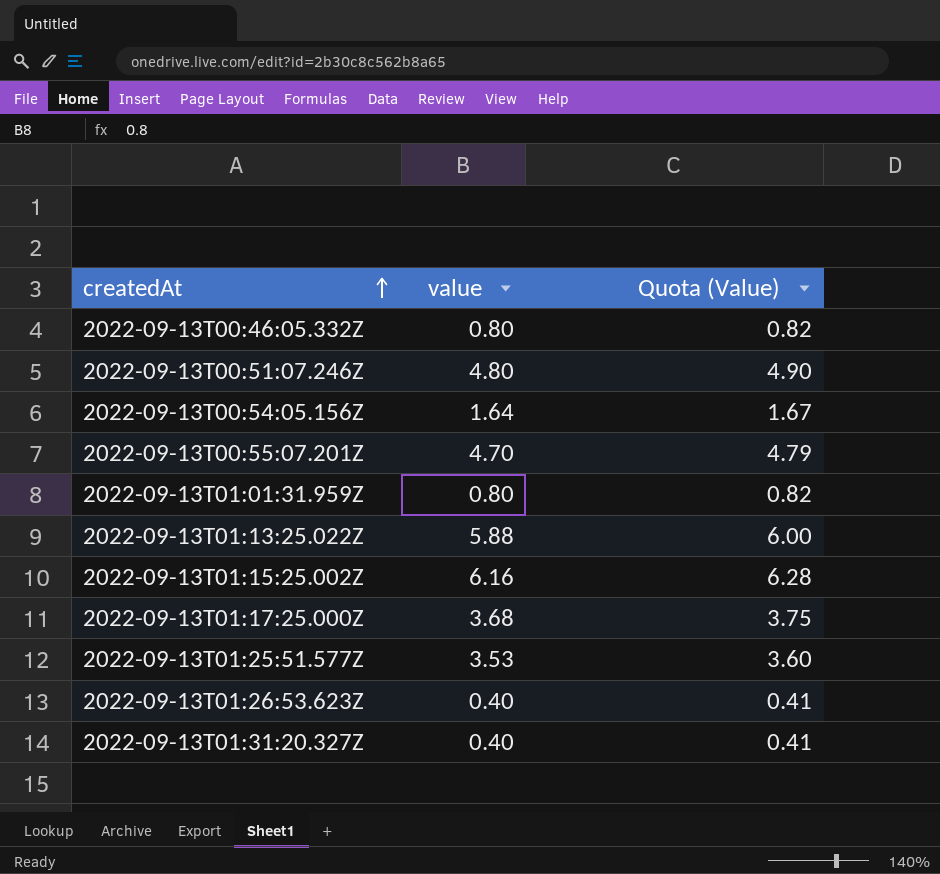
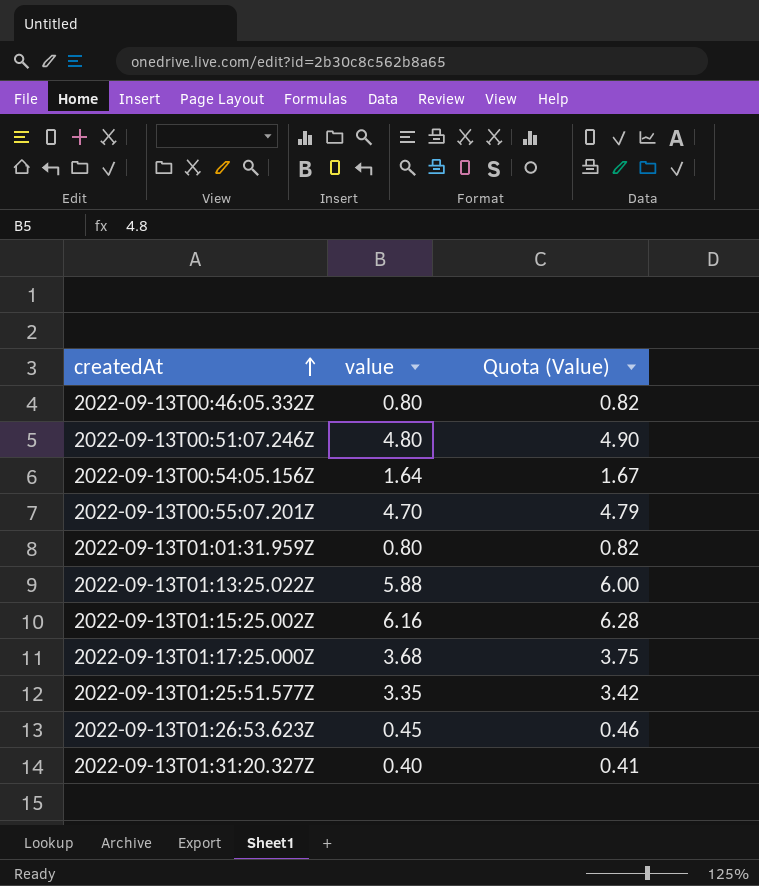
2022-09-13T01:25:51.577Z | value: 3.53 -> 3.35
2022-09-13T01:25:51.577Z | Quota (Value): 3.60 -> 3.42
2022-09-13T01:26:53.623Z | value: 0.40 -> 0.45
2022-09-13T01:26:53.623Z | Quota (Value): 0.41 -> 0.46

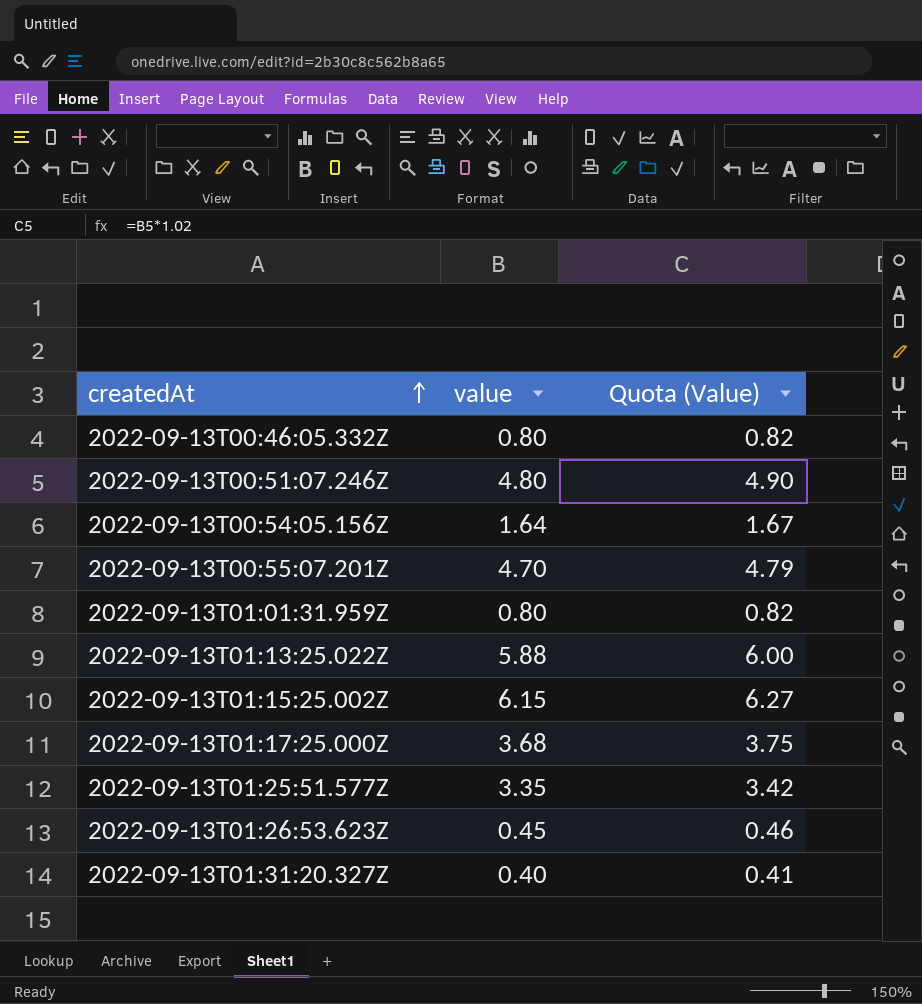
2022-09-13T01:15:25.002Z | value: 6.16 -> 6.15
2022-09-13T01:15:25.002Z | Quota (Value): 6.28 -> 6.27

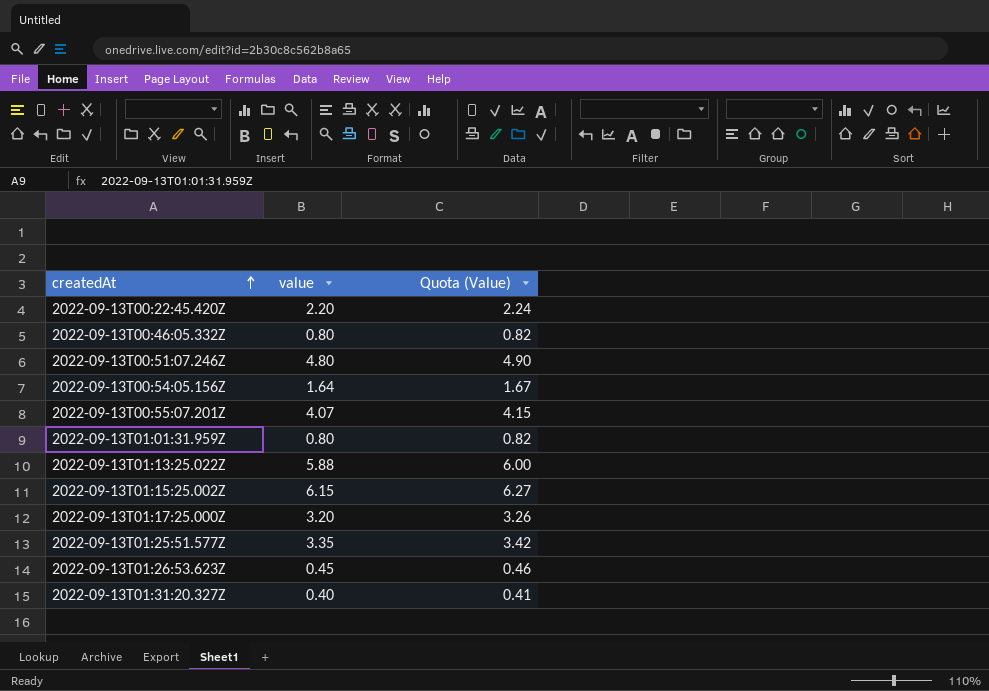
row 2022-09-13T00:22:45.420Z: none -> 2.20 | 2.24
2022-09-13T00:55:07.201Z | value: 4.70 -> 4.07
2022-09-13T00:55:07.201Z | Quota (Value): 4.79 -> 4.15
2022-09-13T01:17:25.000Z | value: 3.68 -> 3.20
2022-09-13T01:17:25.000Z | Quota (Value): 3.75 -> 3.26

